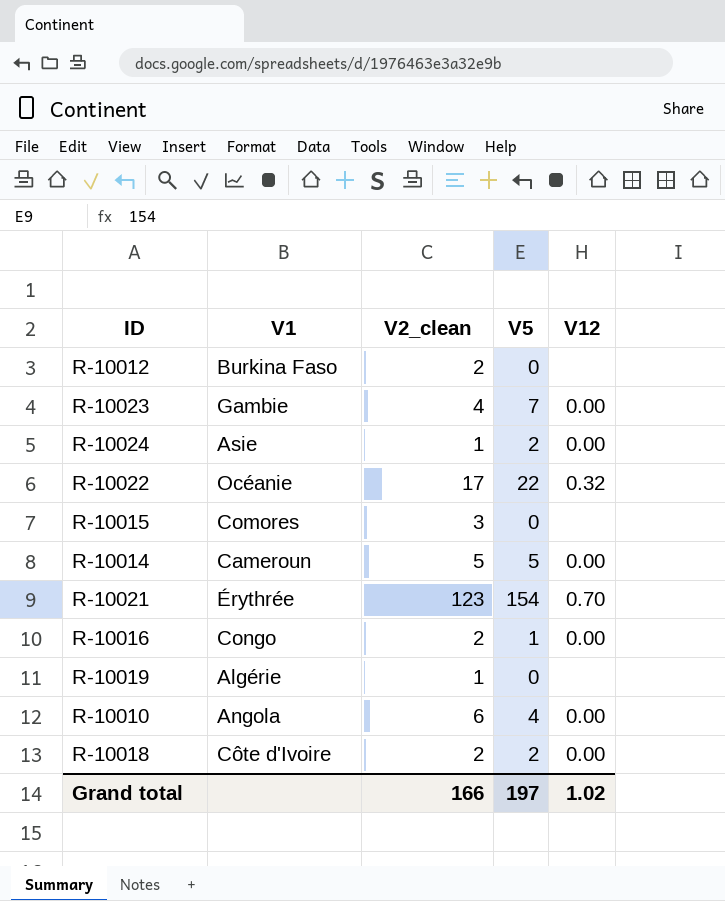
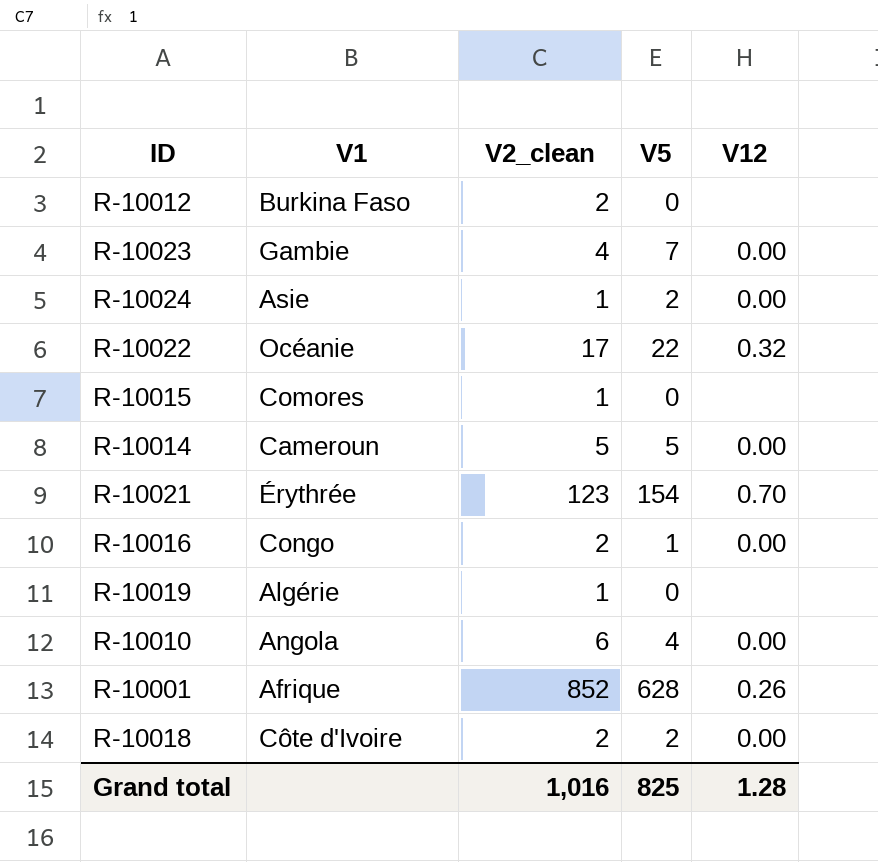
R-10015 | V2_clean: 3 -> 1
row R-10001: none -> Afrique | 852 | 628 | 0.26
Grand total | V2_clean: 166 -> 1,016
Grand total | V5: 197 -> 825
Grand total | V12: 1.02 -> 1.28

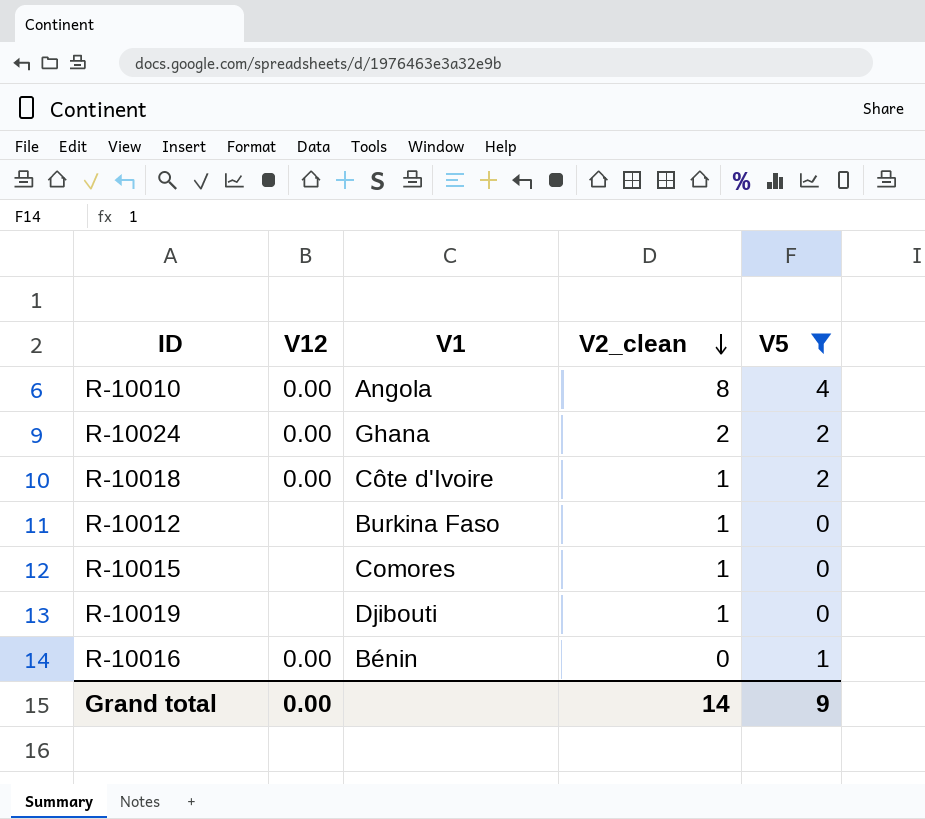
filter: none -> V5 <= 4
row order: none -> V2_clean descending
column V12 | position: 5 -> 2
R-10010 | V2_clean: 6 -> 8
R-10024 | V1: Asie -> Ghana
R-10024 | V2_clean: 1 -> 2
R-10018 | V2_clean: 2 -> 1
R-10012 | V2_clean: 2 -> 1
R-10019 | V1: Algérie -> Djibouti
R-10016 | V1: Congo -> Bénin
R-10016 | V2_clean: 2 -> 0
Grand total | V12: 1.28 -> 0.00
Grand total | V2_clean: 1,016 -> 14
Grand total | V5: 825 -> 9

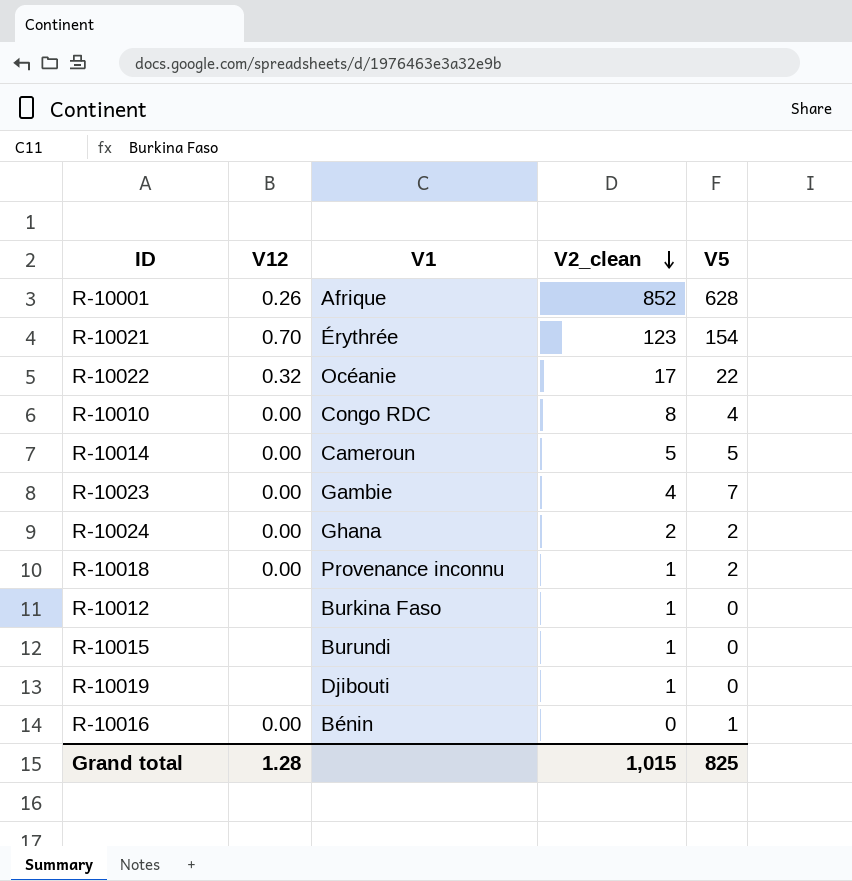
filter: V5 <= 4 -> none
R-10010 | V1: Angola -> Congo RDC
R-10018 | V1: Côte d'Ivoire -> Provenance inconnu
R-10015 | V1: Comores -> Burundi
Grand total | V12: 0.00 -> 1.28
Grand total | V2_clean: 14 -> 1,015
Grand total | V5: 9 -> 825

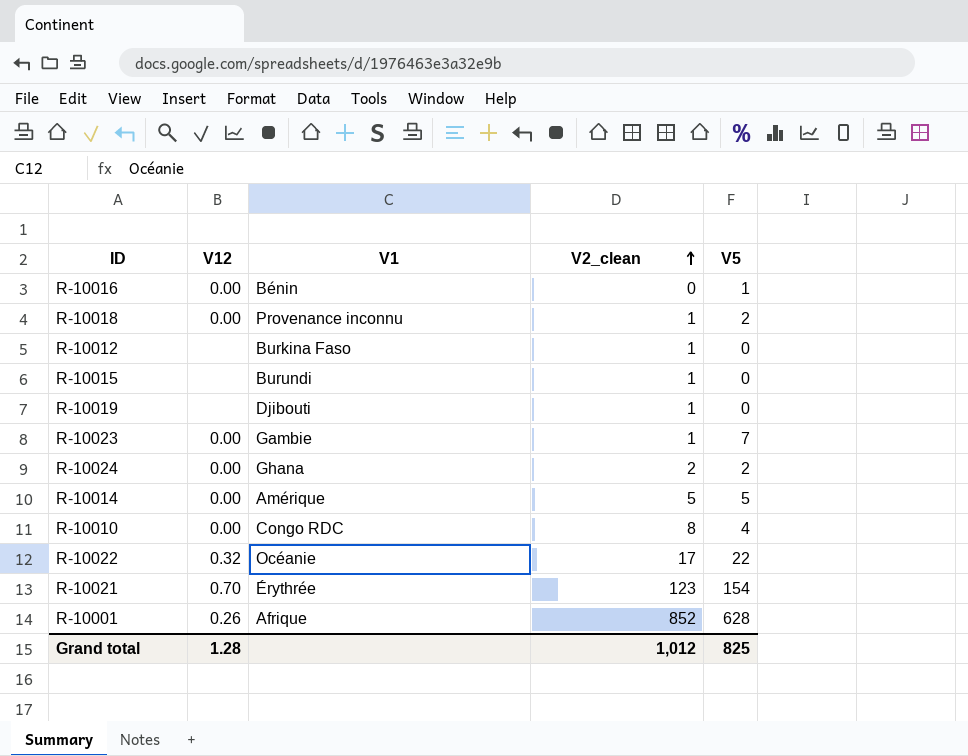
row order: V2_clean descending -> V2_clean ascending
R-10023 | V2_clean: 4 -> 1
R-10014 | V1: Cameroun -> Amérique
Grand total | V2_clean: 1,015 -> 1,012

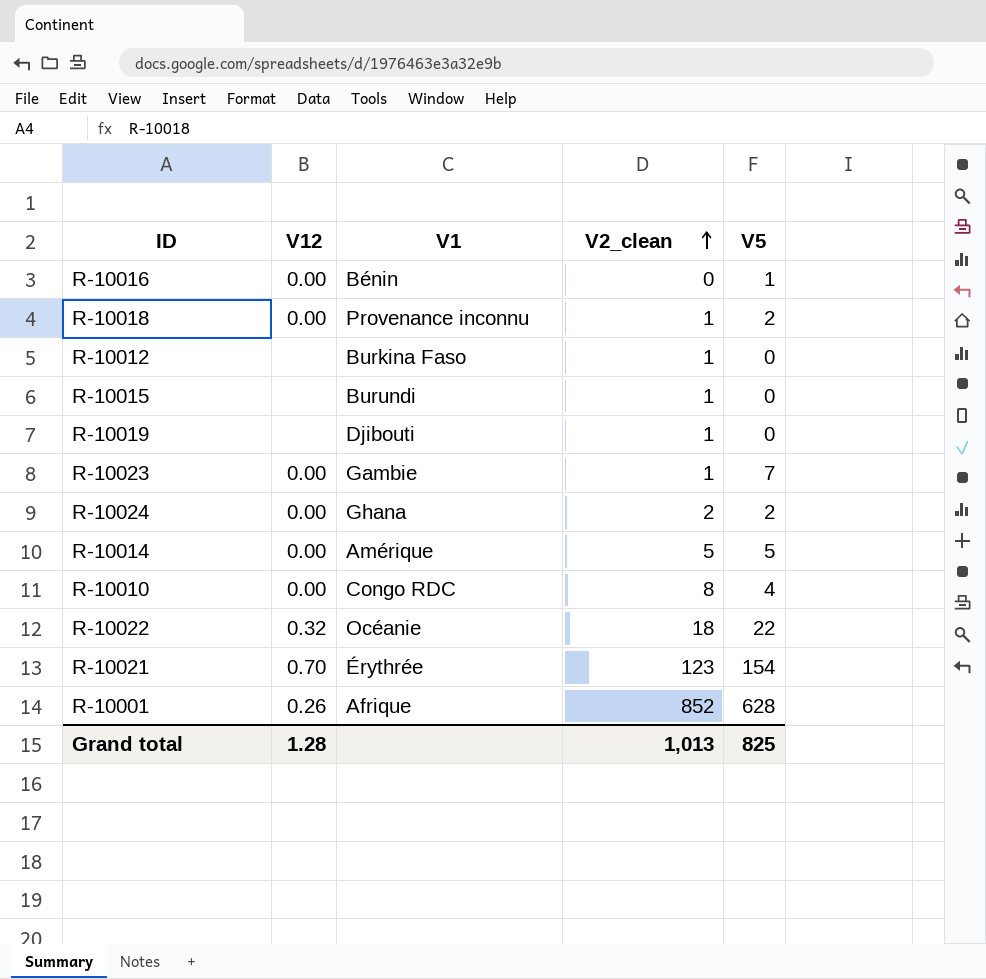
R-10022 | V2_clean: 17 -> 18
Grand total | V2_clean: 1,012 -> 1,013

